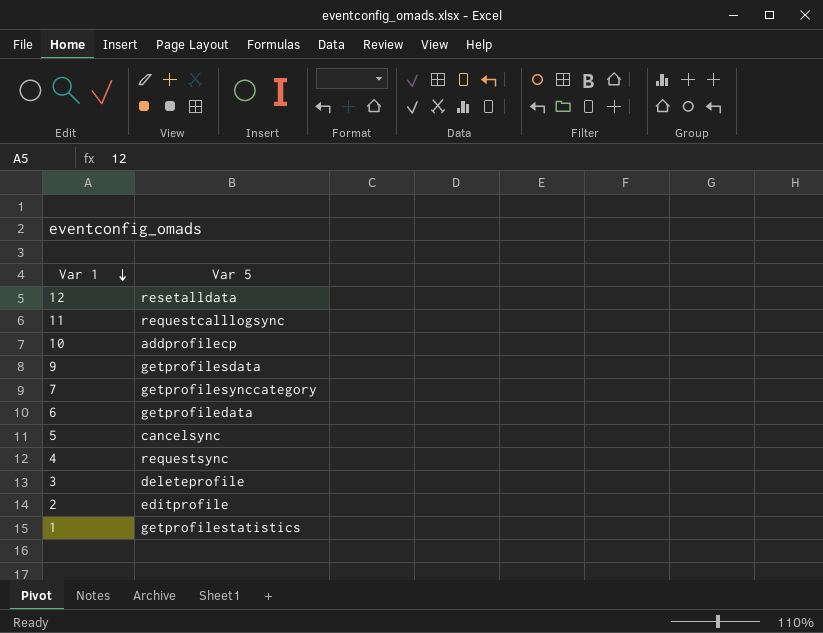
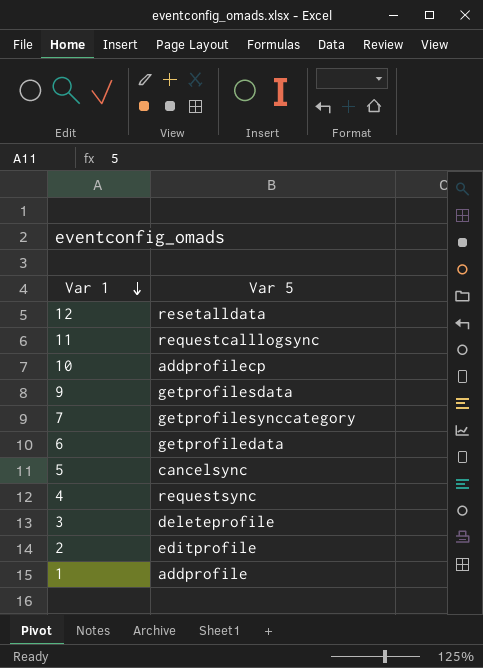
1 | Var 5: getprofilestatistics -> addprofile

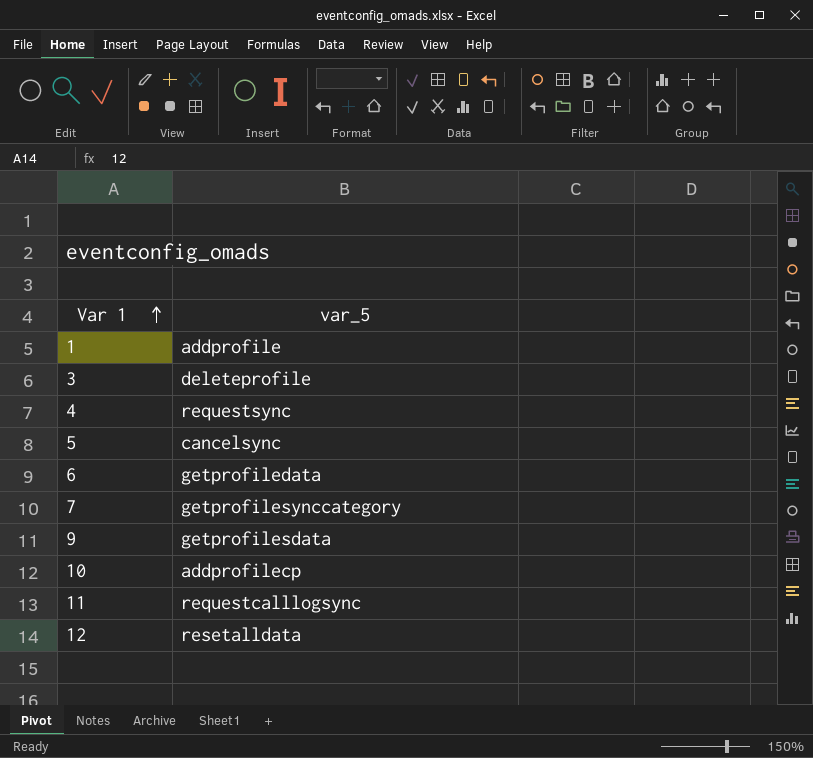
row order: Var 1 descending -> Var 1 ascending
column name: Var 5 -> var_5
row 2: editprofile -> none

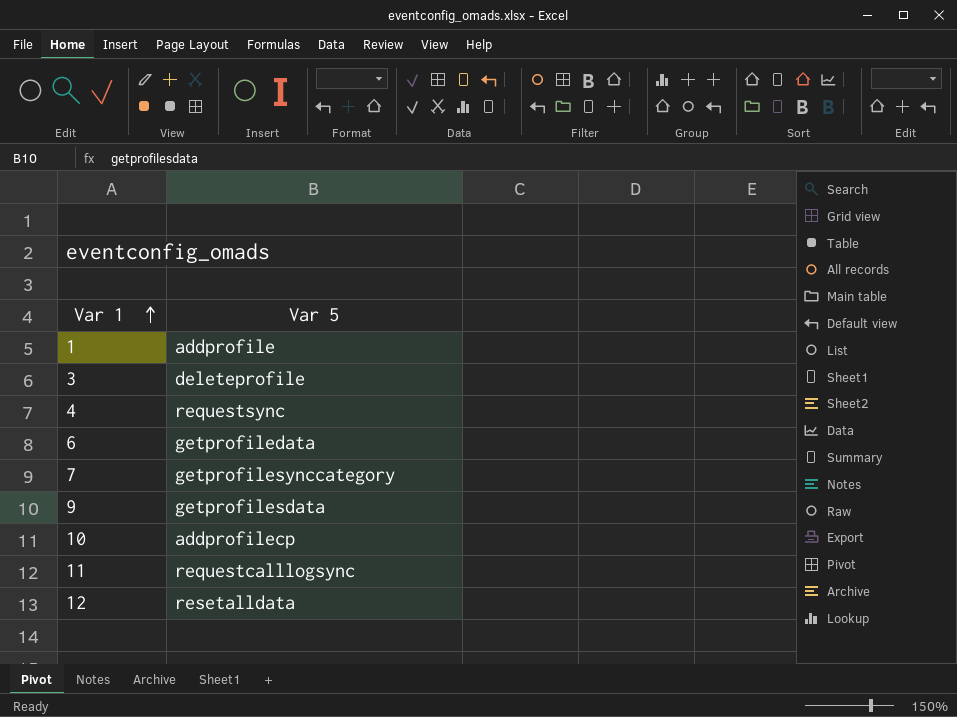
column name: var_5 -> Var 5
row 5: cancelsync -> none

